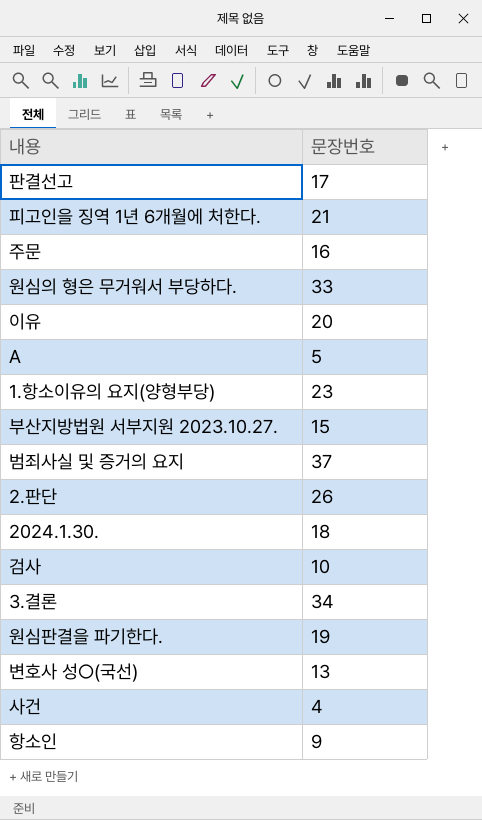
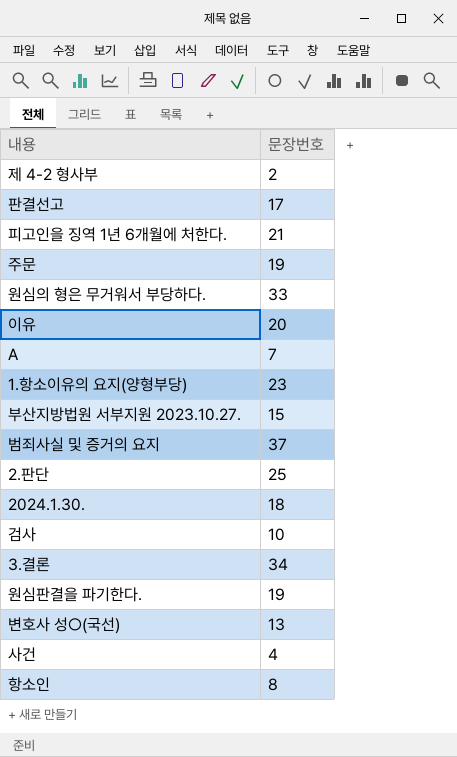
row 제 4-2 형사부: none -> 2
주문 | 문장번호: 16 -> 19
A | 문장번호: 5 -> 7
2.판단 | 문장번호: 26 -> 25
항소인 | 문장번호: 9 -> 8

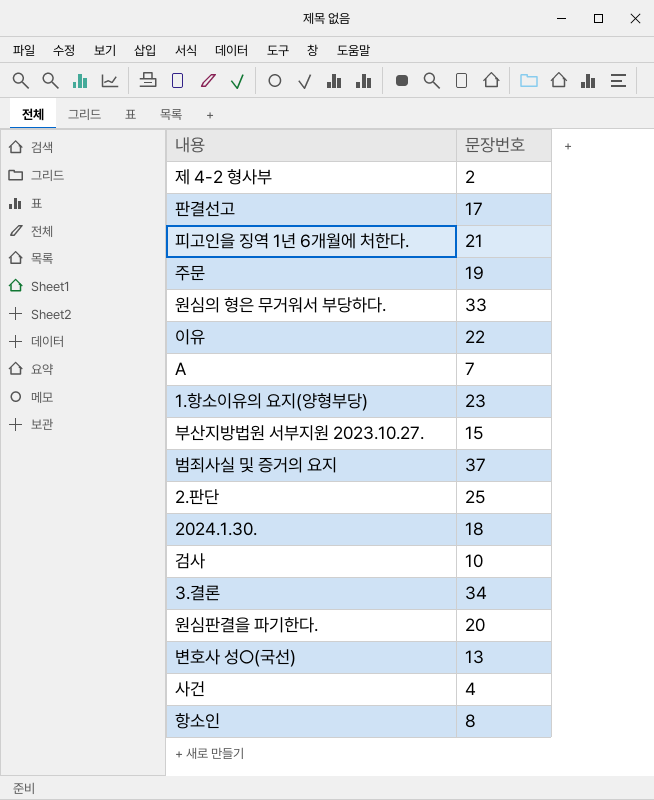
이유 | 문장번호: 20 -> 22
원심판결을 파기한다. | 문장번호: 19 -> 20

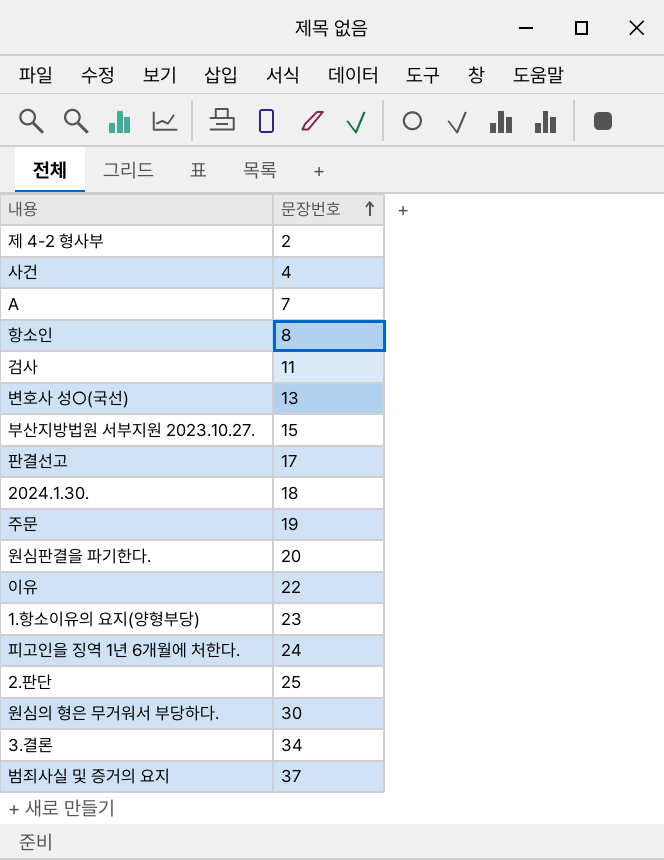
row order: none -> 문장번호 ascending
검사 | 문장번호: 10 -> 11
피고인을 징역 1년 6개월에 처한다. | 문장번호: 21 -> 24
원심의 형은 무거워서 부당하다. | 문장번호: 33 -> 30

